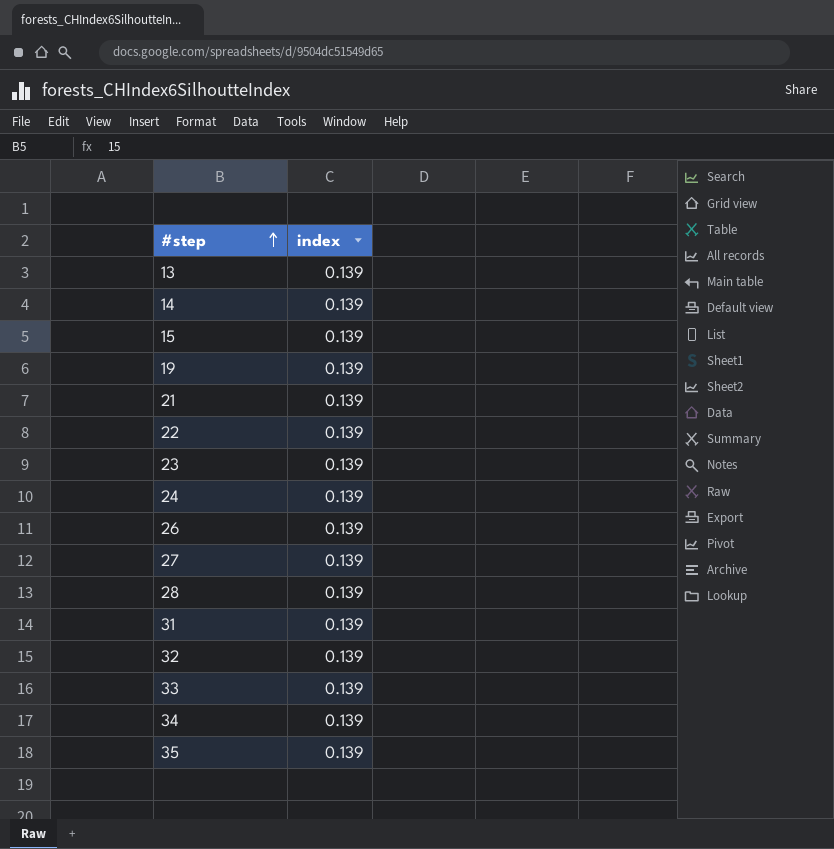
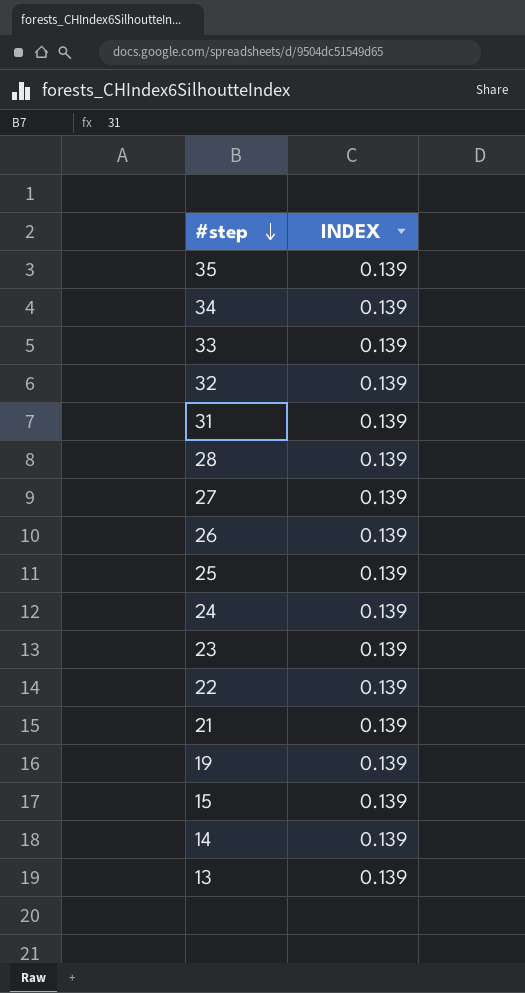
row order: #step ascending -> #step descending
column name: index -> INDEX
row 25: none -> 0.139

